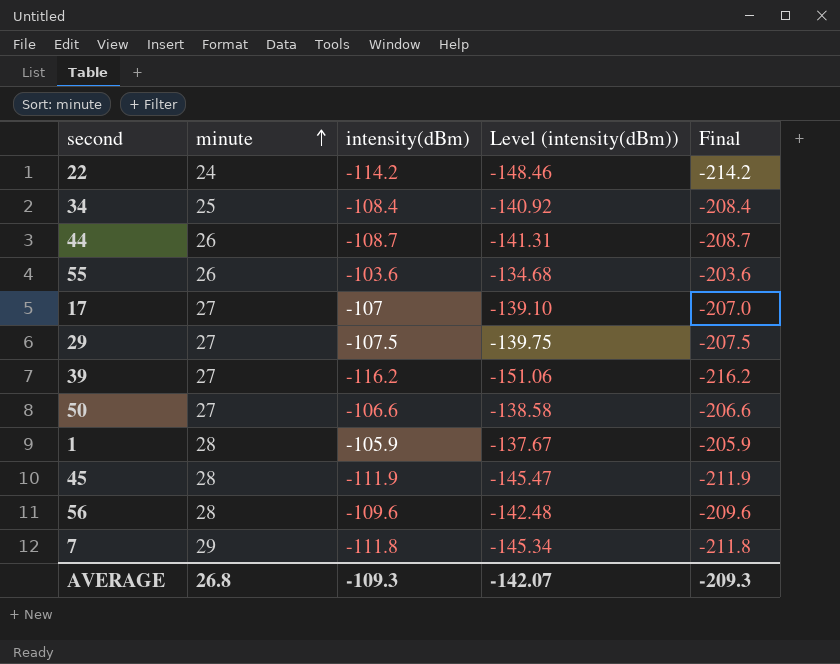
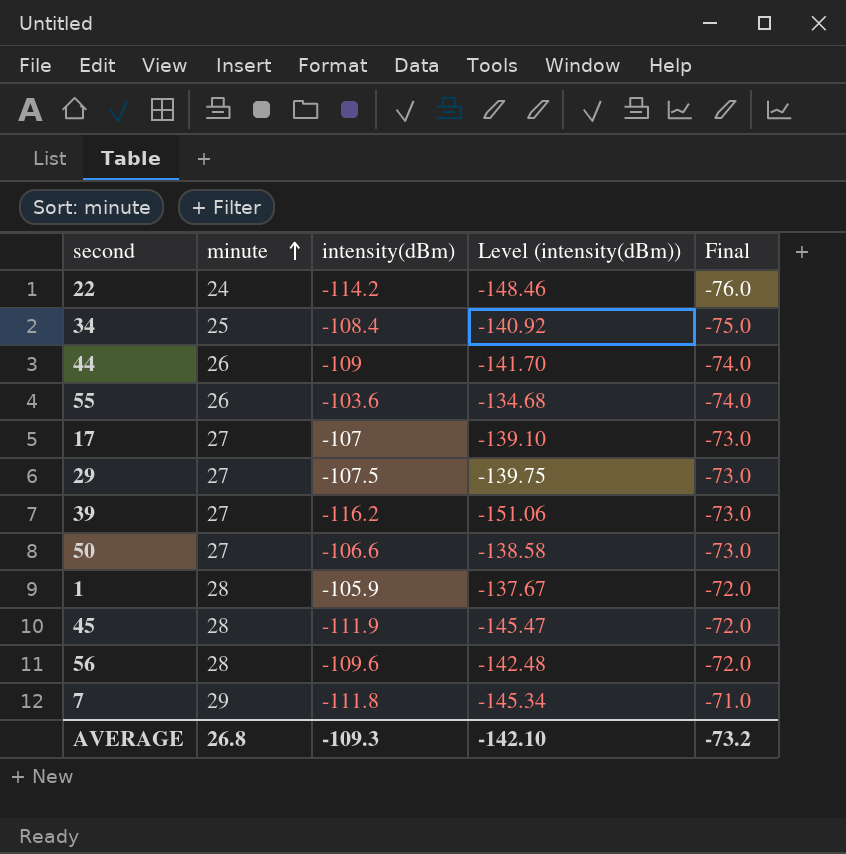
column Final | formula: [intensity(dBm)] - 100 -> [minute] - 100
44 | intensity(dBm): -108.7 -> -109
44 | Level (intensity(dBm)): -141.31 -> -141.70
AVERAGE | Level (intensity(dBm)): -142.07 -> -142.10
AVERAGE | Final: -209.3 -> -73.2

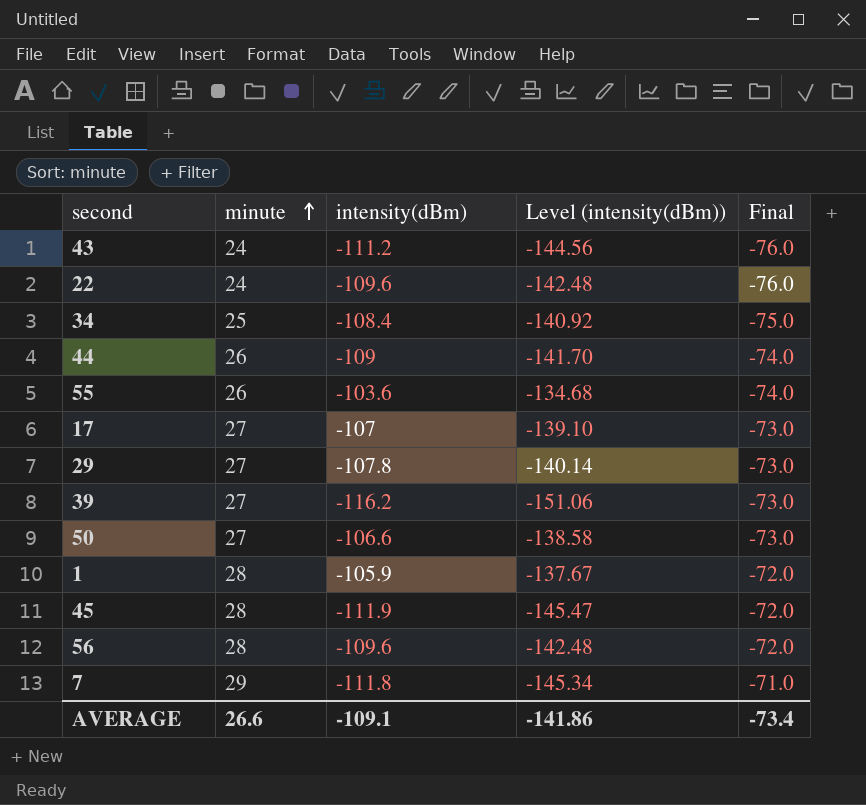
row 43: none -> 24 | -111.2 | -144.56 | -76.0
22 | intensity(dBm): -114.2 -> -109.6
22 | Level (intensity(dBm)): -148.46 -> -142.48
29 | intensity(dBm): -107.5 -> -107.8
29 | Level (intensity(dBm)): -139.75 -> -140.14
AVERAGE | minute: 26.8 -> 26.6
AVERAGE | intensity(dBm): -109.3 -> -109.1
AVERAGE | Level (intensity(dBm)): -142.10 -> -141.86
AVERAGE | Final: -73.2 -> -73.4

